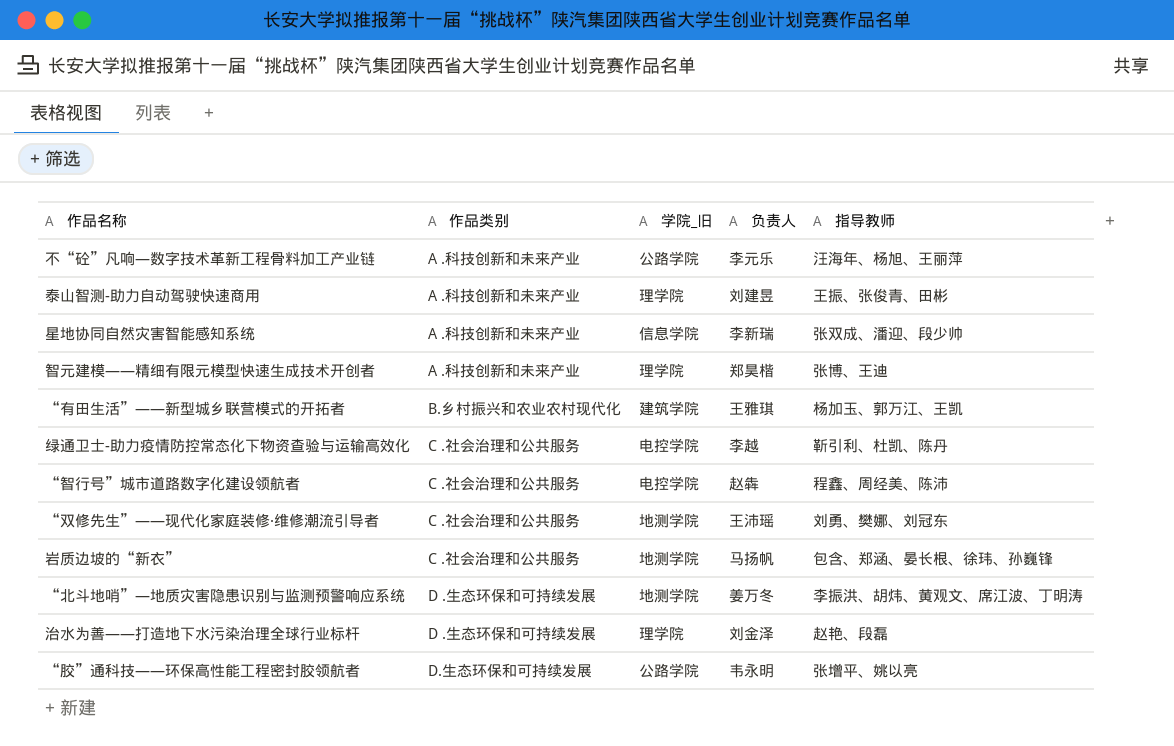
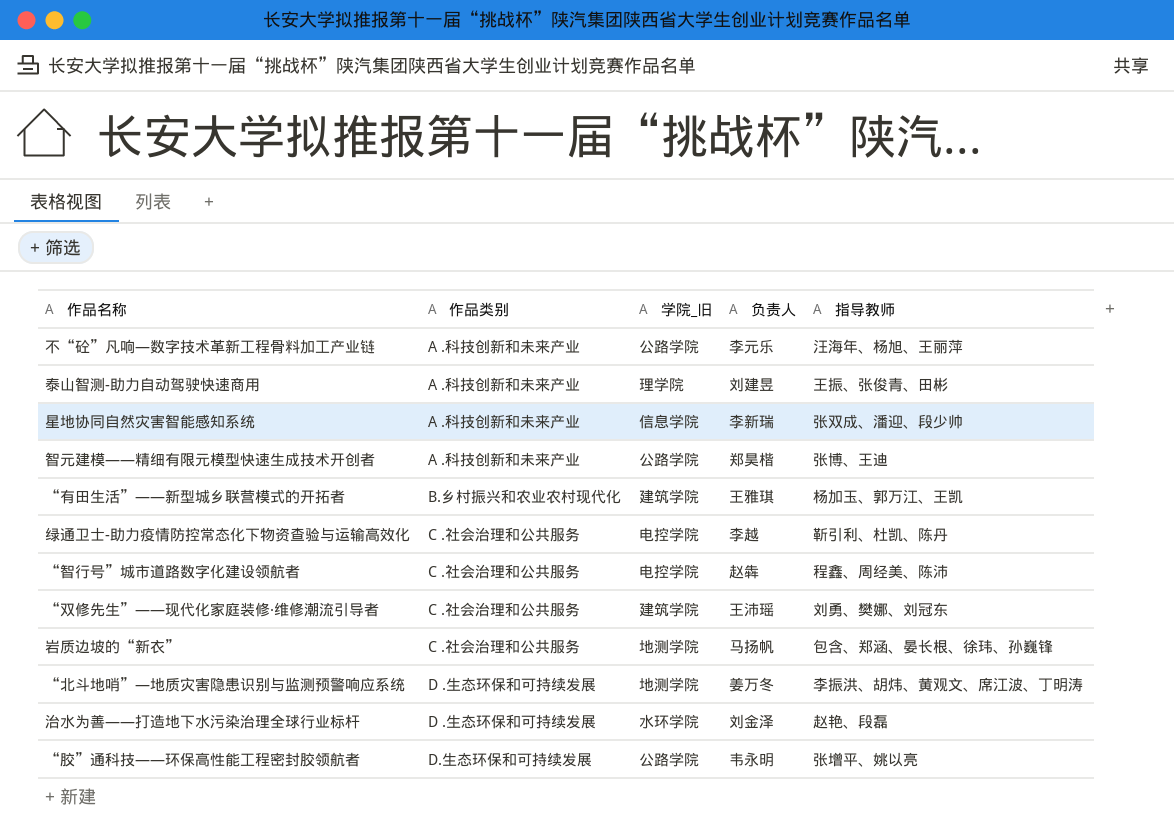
智元建模——精细有限元模型快速生成技术开创者 | 学院_旧: 理学院 -> 公路学院
“双修先生”——现代化家庭装修·维修潮流引导者 | 学院_旧: 地测学院 -> 建筑学院
治水为善——打造地下水污染治理全球行业标杆 | 学院_旧: 理学院 -> 水环学院

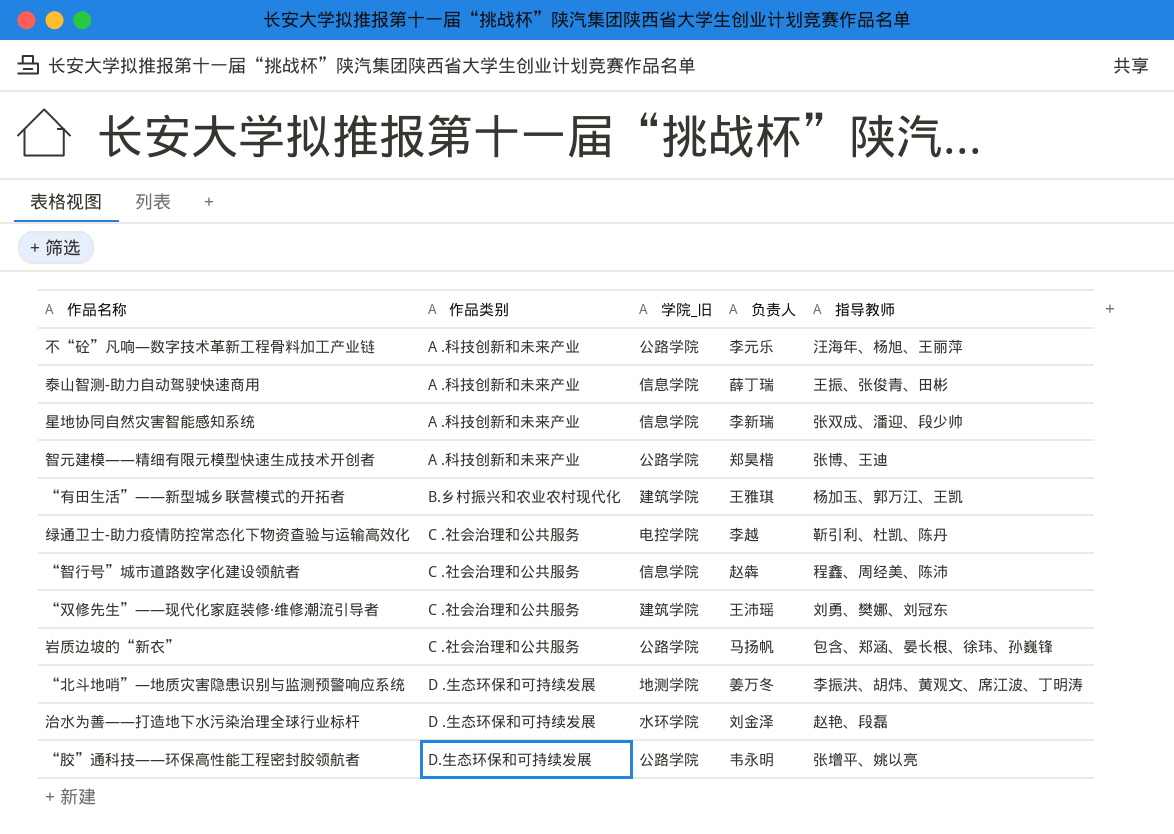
泰山智测-助力自动驾驶快速商用 | 学院_旧: 理学院 -> 信息学院
泰山智测-助力自动驾驶快速商用 | 负责人: 刘建昱 -> 薛丁瑞
“智行号”城市道路数字化建设领航者 | 学院_旧: 电控学院 -> 信息学院
岩质边坡的“新衣” | 学院_旧: 地测学院 -> 公路学院

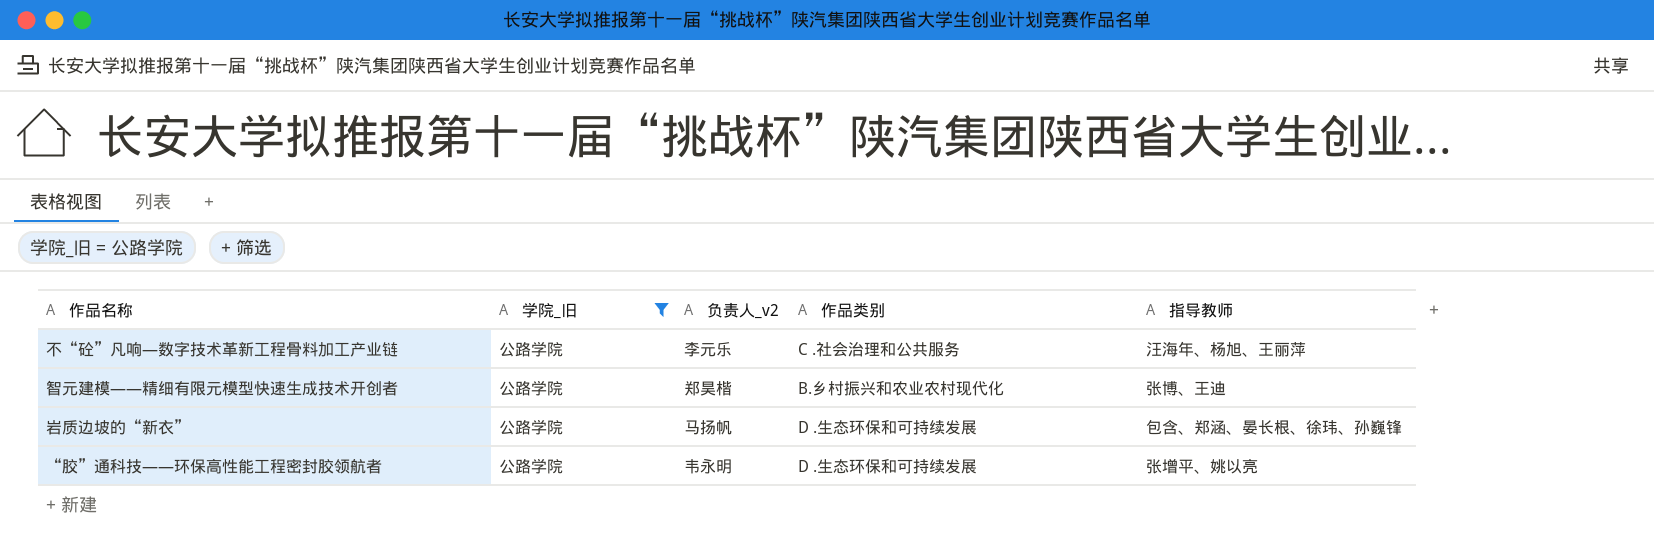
filter: none -> 学院_旧 = 公路学院
column name: 负责人 -> 负责人_v2
column 作品类别 | position: 2 -> 4
不“砼”凡响—数字技术革新工程骨料加工产业链 | 作品类别: A .科技创新和未来产业 -> C .社会治理和公共服务
智元建模——精细有限元模型快速生成技术开创者 | 作品类别: A .科技创新和未来产业 -> B.乡村振兴和农业农村现代化
岩质边坡的“新衣” | 作品类别: C .社会治理和公共服务 -> D .生态环保和可持续发展
“胶”通科技——环保高性能工程密封胶领航者 | 作品类别: D.生态环保和可持续发展 -> D .生态环保和可持续发展

